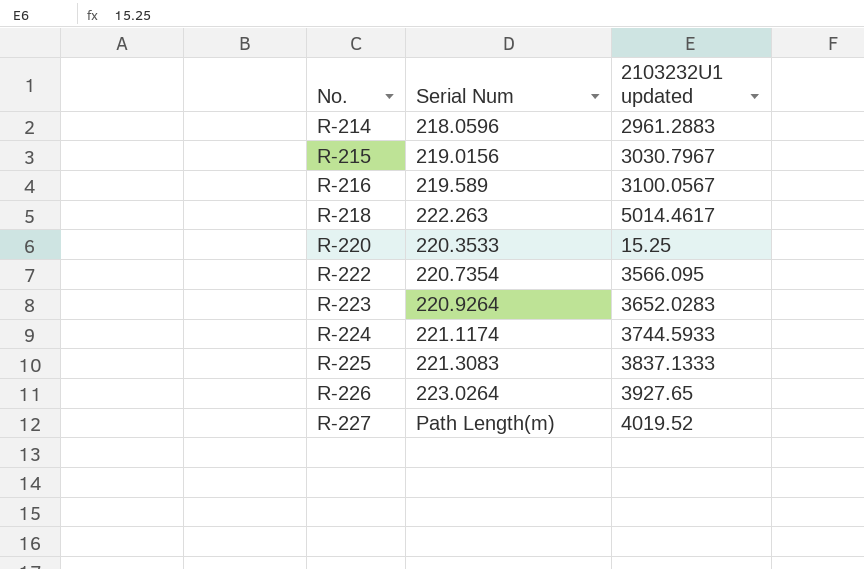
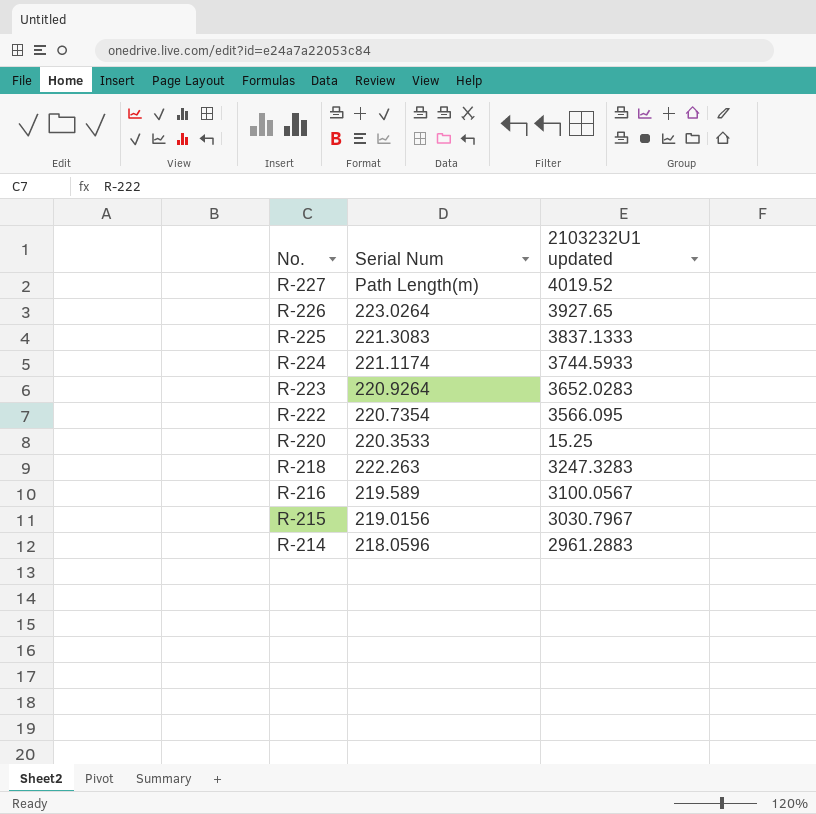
row order: No. ascending -> No. descending
R-218 | 2103232U1 updated: 5014.4617 -> 3247.3283

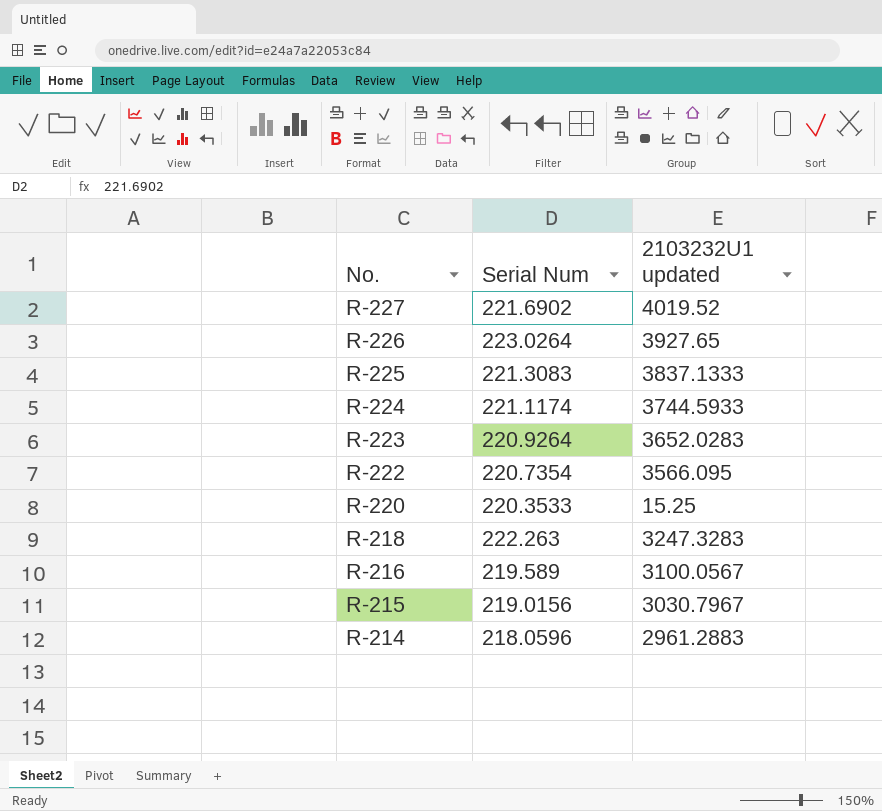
R-227 | Serial Num: Path Length(m) -> 221.6902

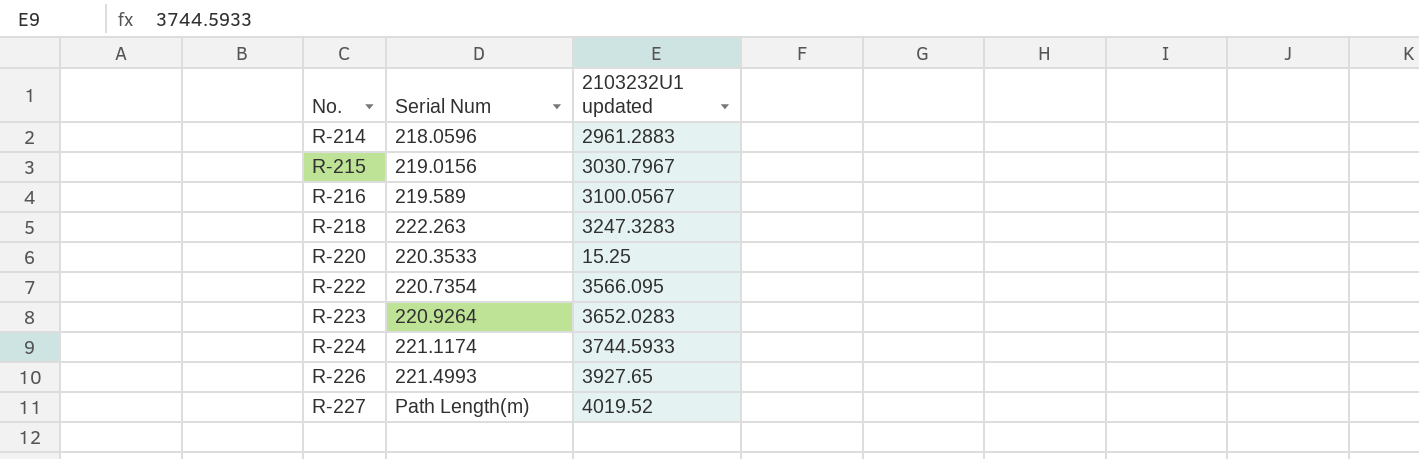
row order: No. descending -> No. ascending
row R-225: 221.3083 | 3837.1333 -> none
R-226 | Serial Num: 223.0264 -> 221.4993
R-227 | Serial Num: 221.6902 -> Path Length(m)

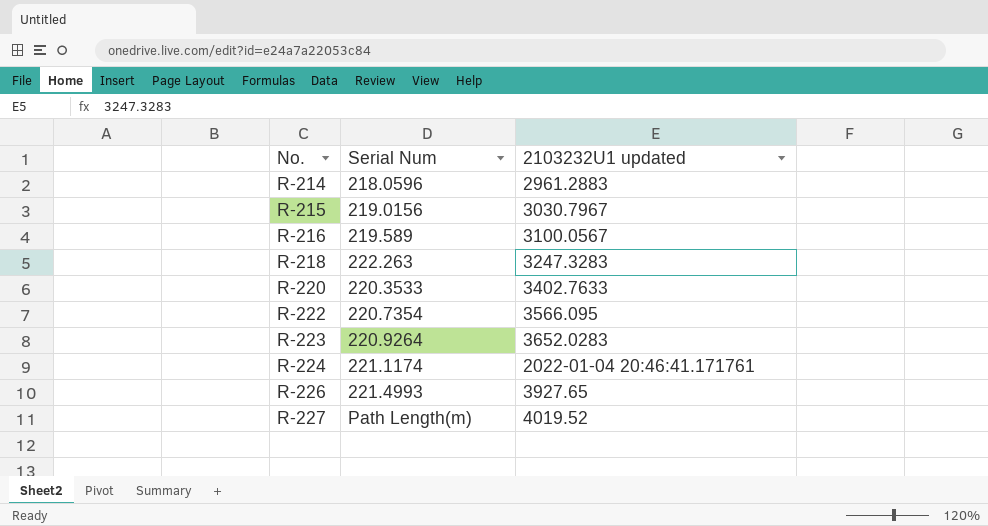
R-220 | 2103232U1 updated: 15.25 -> 3402.7633
R-224 | 2103232U1 updated: 3744.5933 -> 2022-01-04 20:46:41.171761

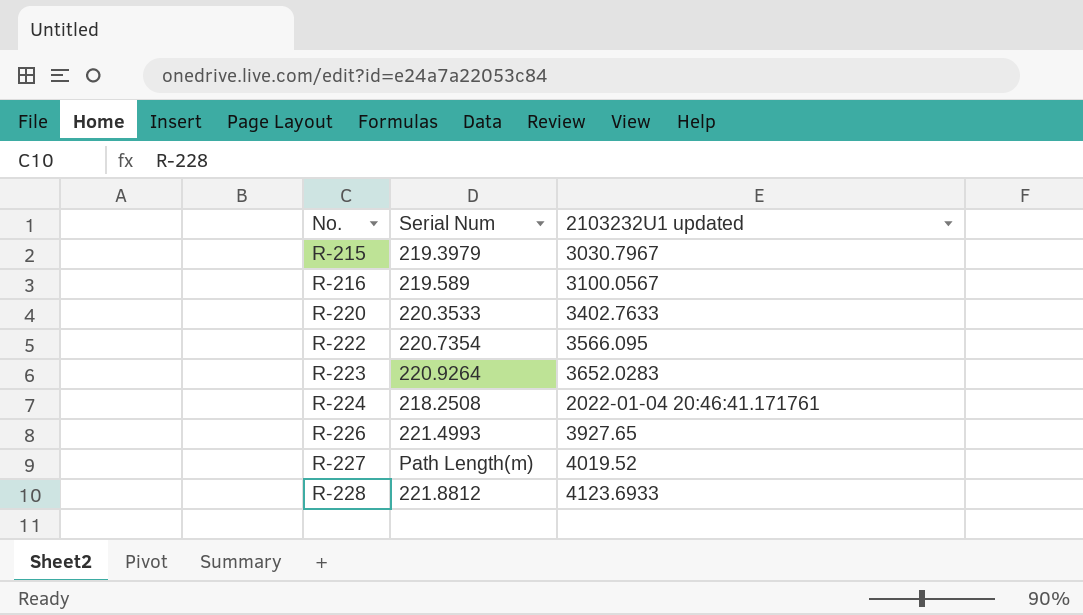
row R-214: 218.0596 | 2961.2883 -> none
row R-218: 222.263 | 3247.3283 -> none
R-215 | Serial Num: 219.0156 -> 219.3979
R-224 | Serial Num: 221.1174 -> 218.2508
row R-228: none -> 221.8812 | 4123.6933

